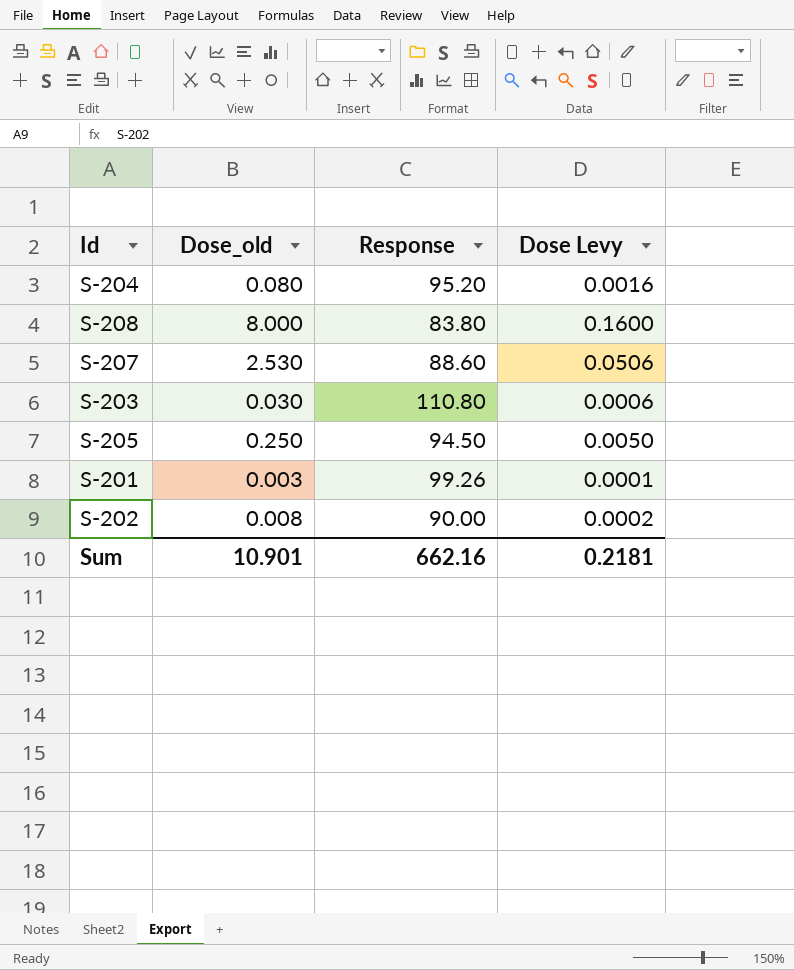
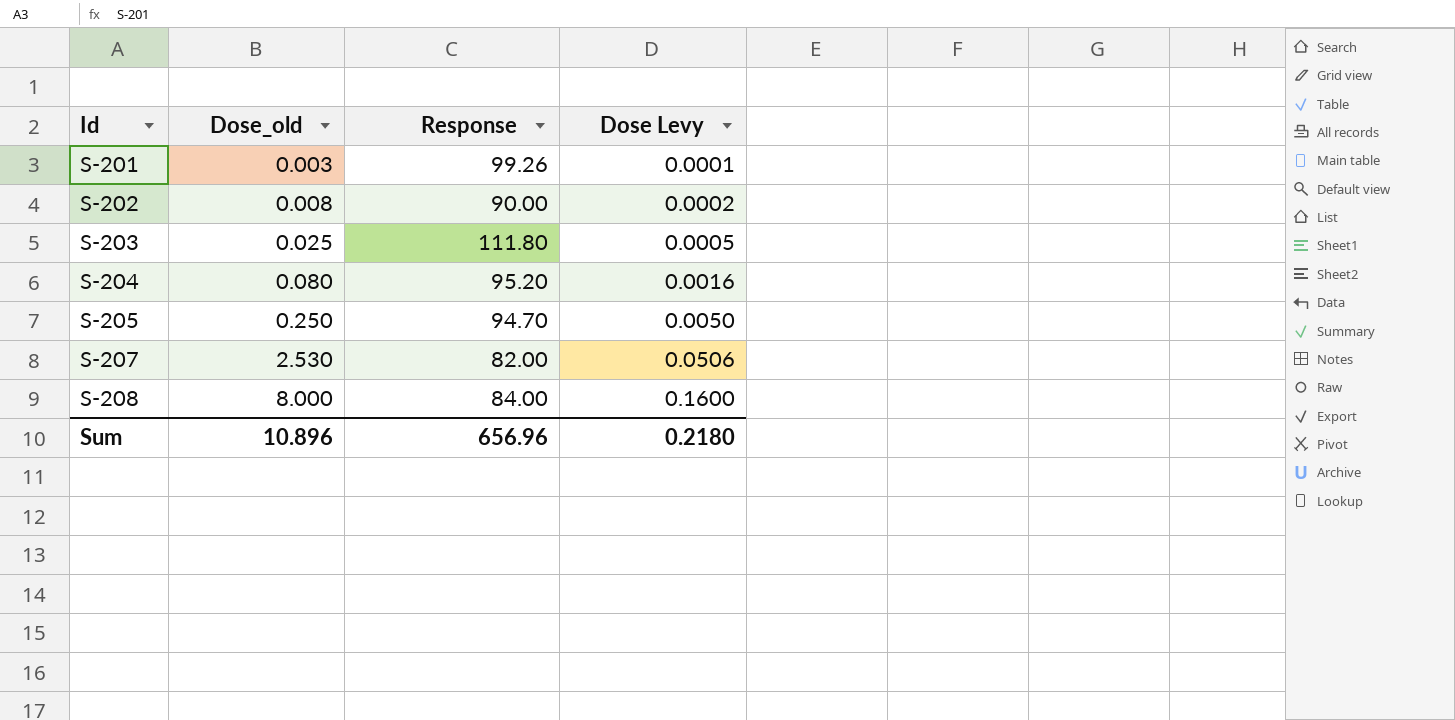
row order: none -> Id ascending
S-203 | Dose_old: 0.030 -> 0.025
S-203 | Response: 110.80 -> 111.80
S-203 | Dose Levy: 0.0006 -> 0.0005
S-205 | Response: 94.50 -> 94.70
S-207 | Response: 88.60 -> 82.00
S-208 | Response: 83.80 -> 84.00
Sum | Dose_old: 10.901 -> 10.896
Sum | Response: 662.16 -> 656.96
Sum | Dose Levy: 0.2181 -> 0.2180

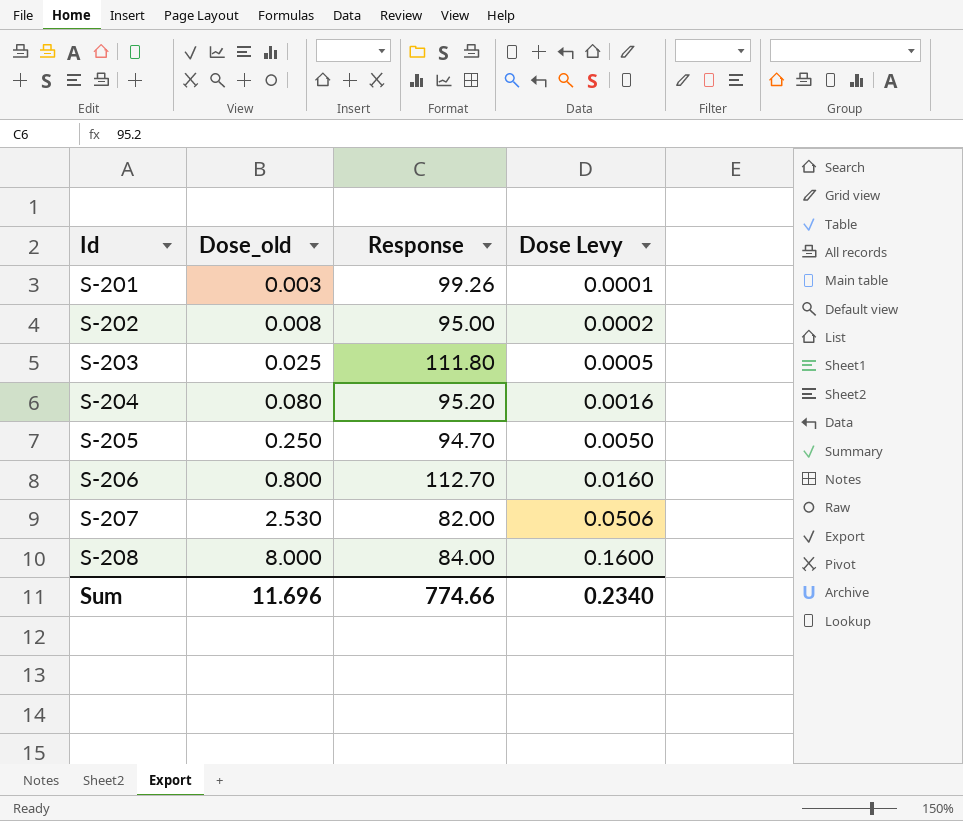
S-202 | Response: 90.00 -> 95.00
row S-206: none -> 0.800 | 112.70 | 0.0160
Sum | Dose_old: 10.896 -> 11.696
Sum | Response: 656.96 -> 774.66
Sum | Dose Levy: 0.2180 -> 0.2340

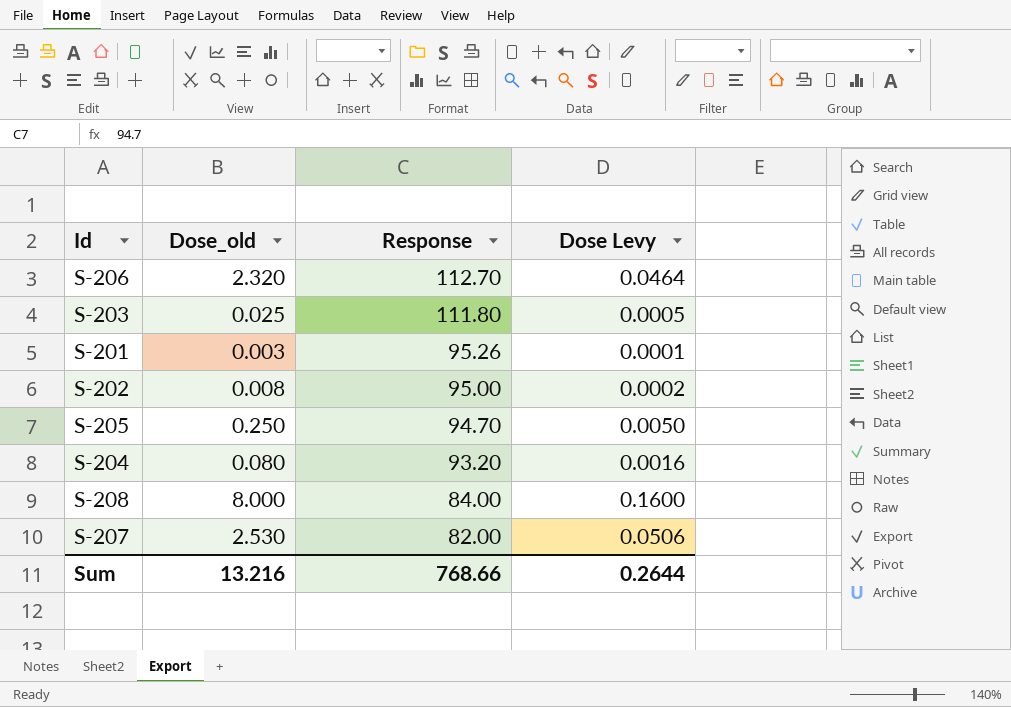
row order: Id ascending -> Response descending
S-206 | Dose_old: 0.800 -> 2.320
S-206 | Dose Levy: 0.0160 -> 0.0464
S-201 | Response: 99.26 -> 95.26
S-204 | Response: 95.20 -> 93.20
Sum | Dose_old: 11.696 -> 13.216
Sum | Response: 774.66 -> 768.66
Sum | Dose Levy: 0.2340 -> 0.2644

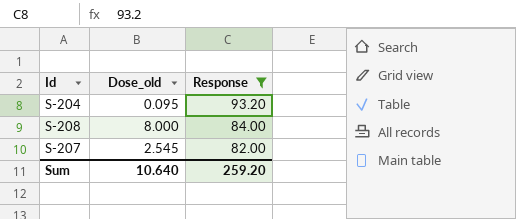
filter: none -> Response <= 93.20
column Dose Levy | formula: [Dose_old] * 0.02 -> none
S-204 | Dose_old: 0.080 -> 0.095
S-207 | Dose_old: 2.530 -> 2.545
Sum | Dose_old: 13.216 -> 10.640
Sum | Response: 768.66 -> 259.20

